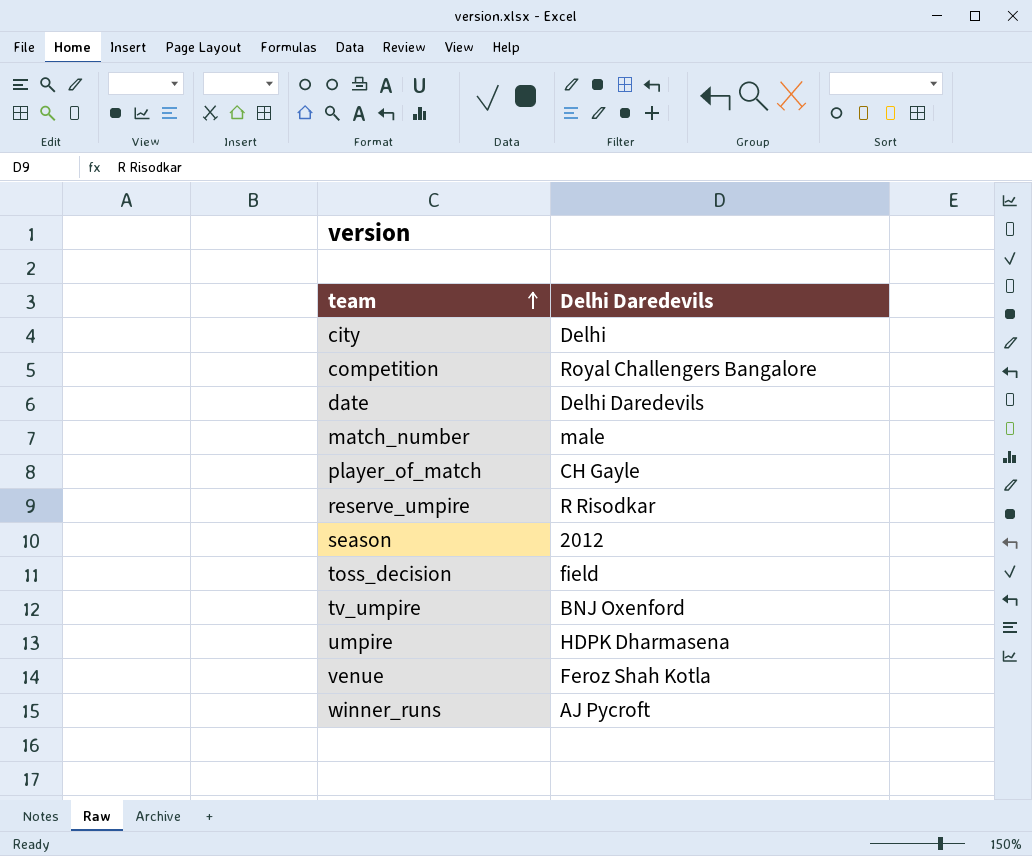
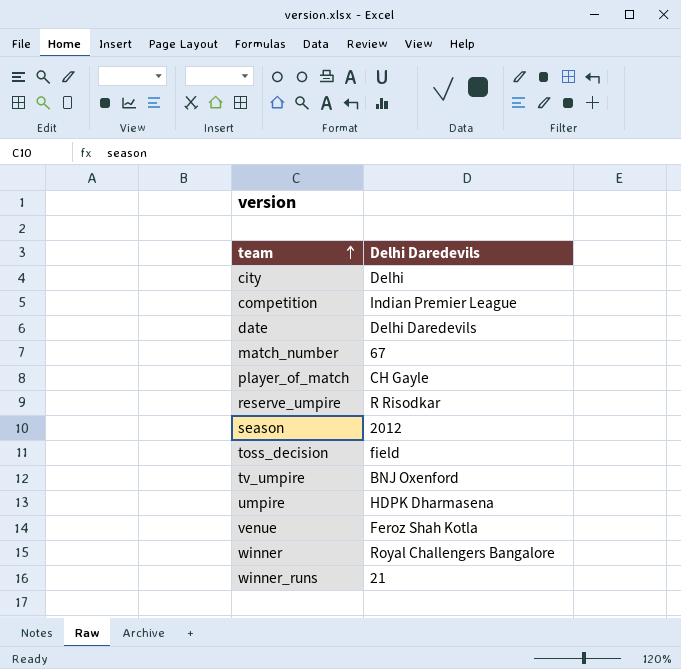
competition | Delhi Daredevils: Royal Challengers Bangalore -> Indian Premier League
match_number | Delhi Daredevils: male -> 67
row winner: none -> Royal Challengers Bangalore
winner_runs | Delhi Daredevils: AJ Pycroft -> 21

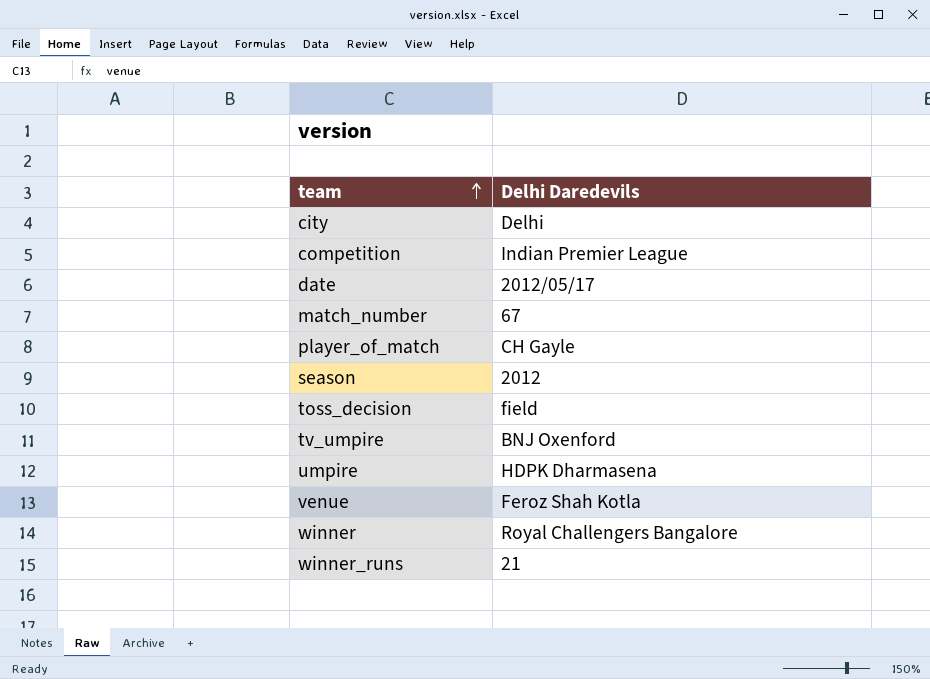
row reserve_umpire: R Risodkar -> none
date | Delhi Daredevils: Delhi Daredevils -> 2012/05/17

